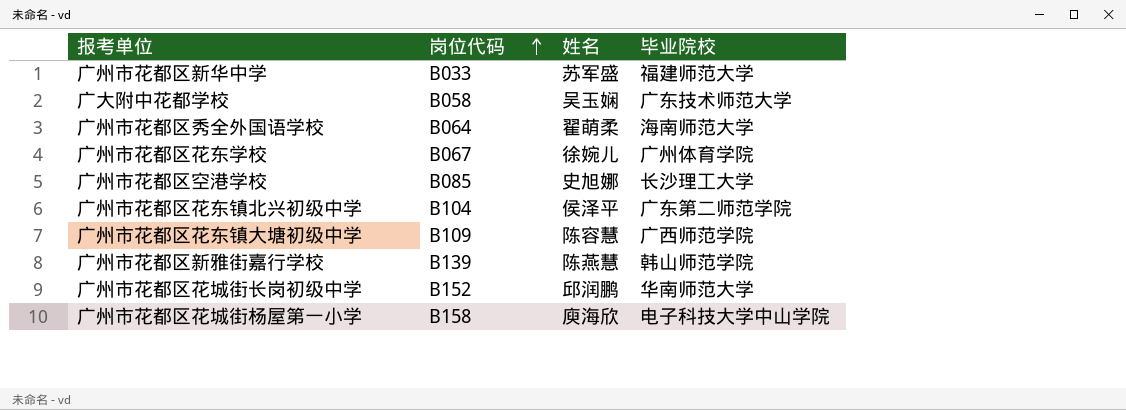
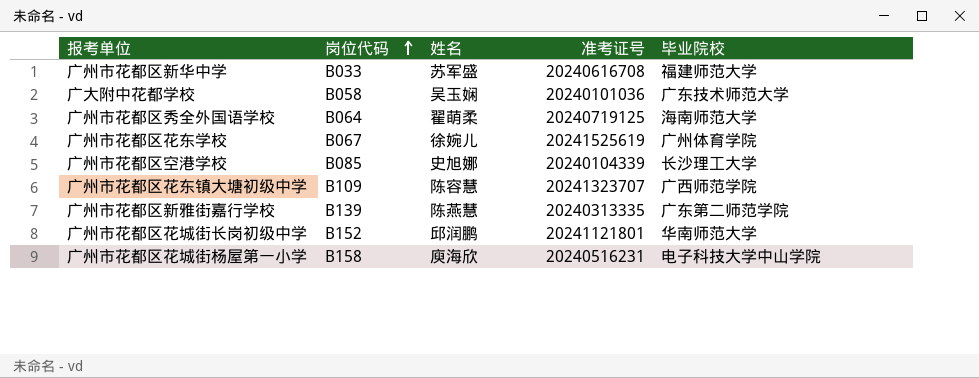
column 准考证号 | position: none -> 4
row 广州市花都区花东镇北兴初级中学: B104 | 侯泽平 | 广东第二师范学院 -> none
广州市花都区新雅街嘉行学校 | 毕业院校: 韩山师范学院 -> 广东第二师范学院

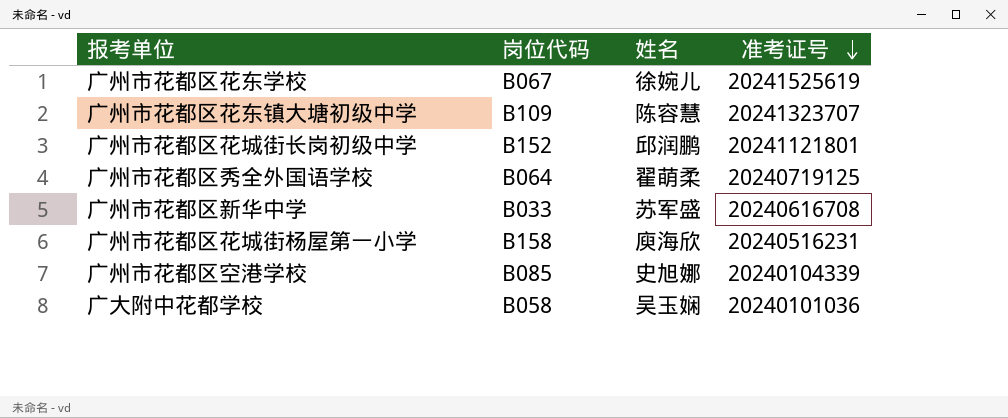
row order: 岗位代码 ascending -> 准考证号 descending
column 毕业院校 | position: 5 -> none
row 广州市花都区新雅街嘉行学校: B139 | 陈燕慧 | 20240313335 | 广东第二师范学院 -> none

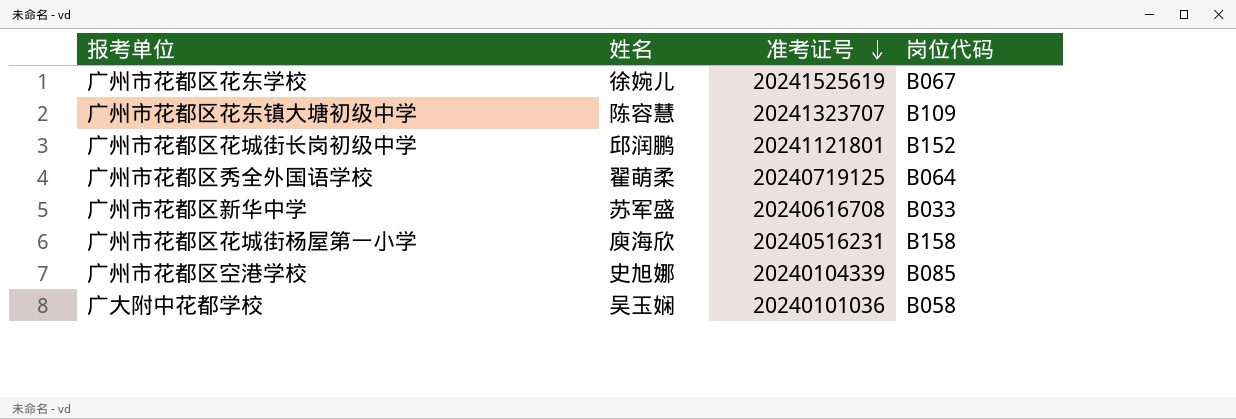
column 岗位代码 | position: 2 -> 4

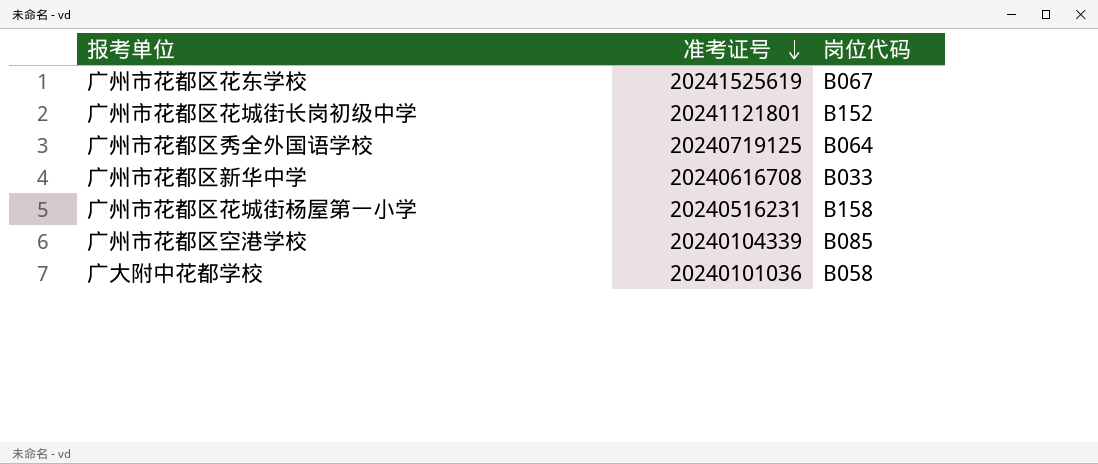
column 姓名 | position: 2 -> none
row 广州市花都区花东镇大塘初级中学: 陈容慧 | 20241323707 | B109 -> none

